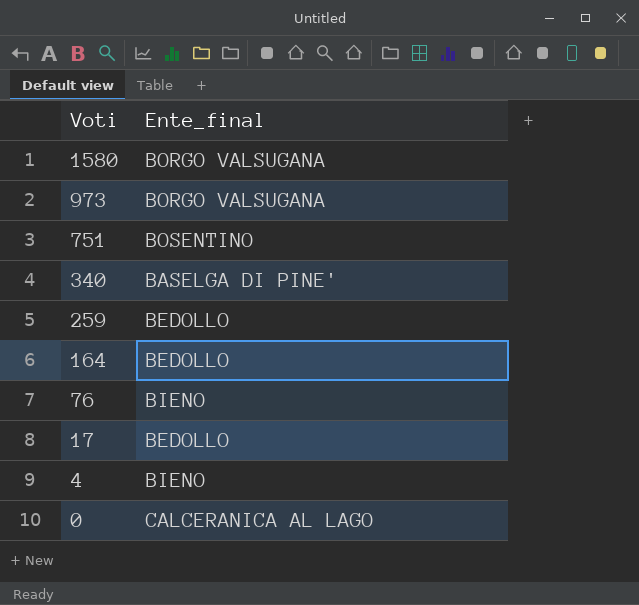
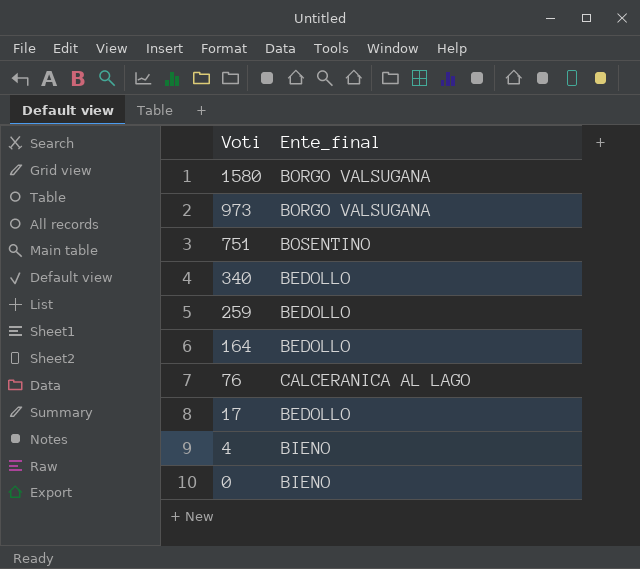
340 | Ente_final: BASELGA DI PINE' -> BEDOLLO
76 | Ente_final: BIENO -> CALCERANICA AL LAGO
0 | Ente_final: CALCERANICA AL LAGO -> BIENO

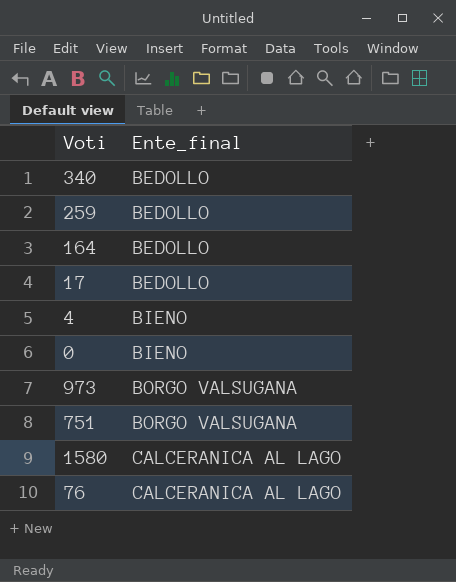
row order: Voti descending -> Ente_final ascending
751 | Ente_final: BOSENTINO -> BORGO VALSUGANA
1580 | Ente_final: BORGO VALSUGANA -> CALCERANICA AL LAGO

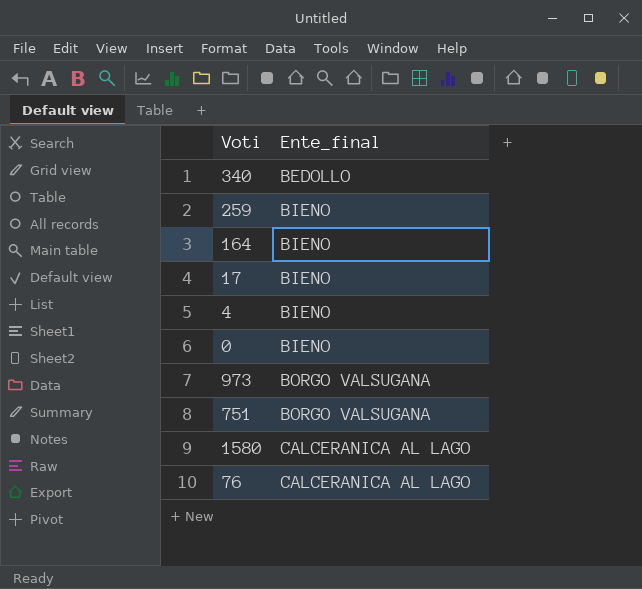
259 | Ente_final: BEDOLLO -> BIENO
164 | Ente_final: BEDOLLO -> BIENO
17 | Ente_final: BEDOLLO -> BIENO

